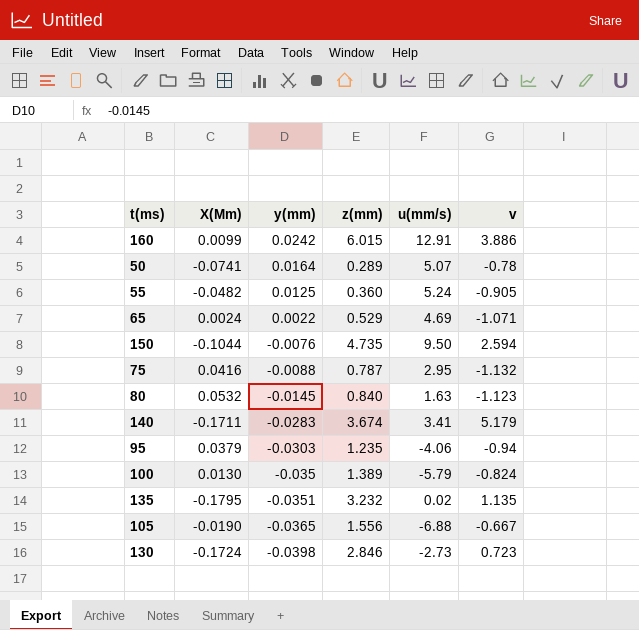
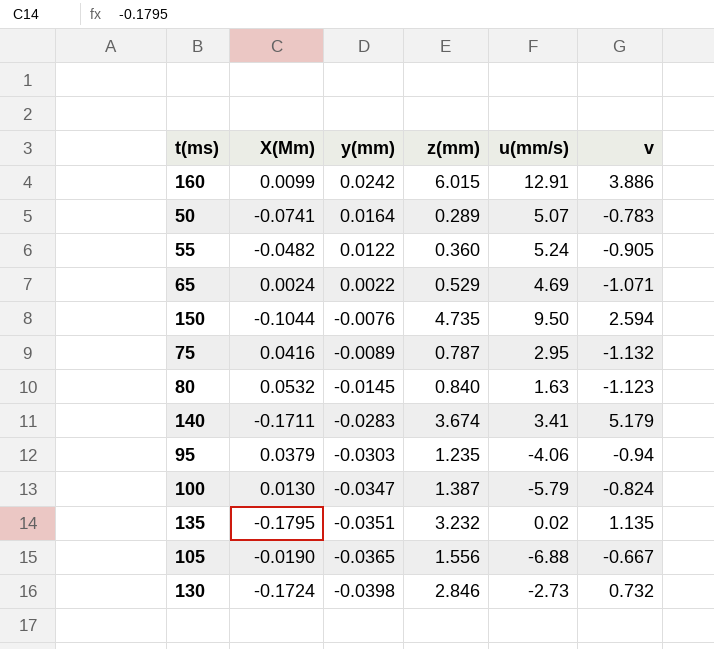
50 | v: -0.78 -> -0.783
55 | y(mm): 0.0125 -> 0.0122
75 | y(mm): -0.0088 -> -0.0089
100 | y(mm): -0.035 -> -0.0347
100 | z(mm): 1.389 -> 1.387
130 | v: 0.723 -> 0.732

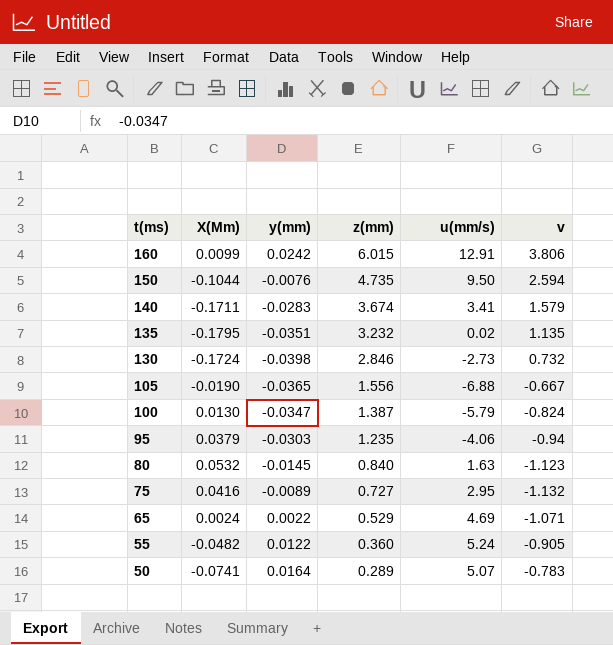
row order: y(mm) descending -> t(ms) descending
160 | v: 3.886 -> 3.806
140 | v: 5.179 -> 1.579
75 | z(mm): 0.787 -> 0.727

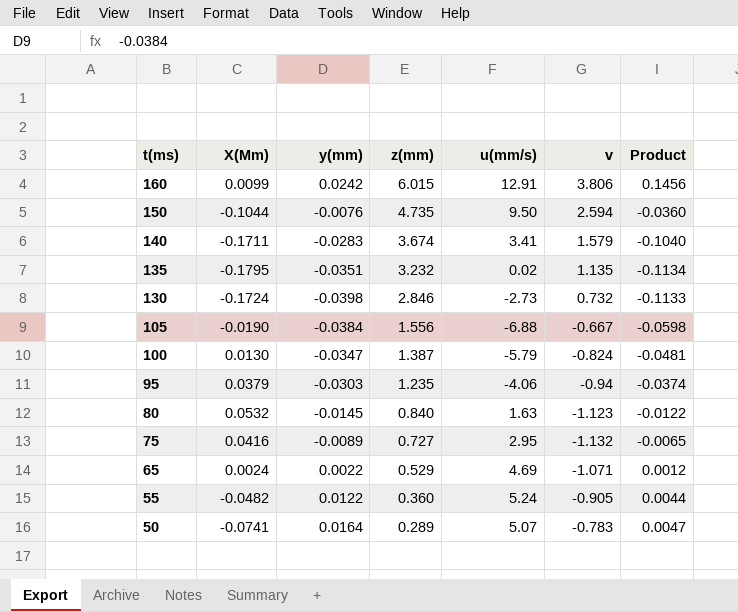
column Product | formula: none -> [y(mm)] * [z(mm)]
105 | y(mm): -0.0365 -> -0.0384

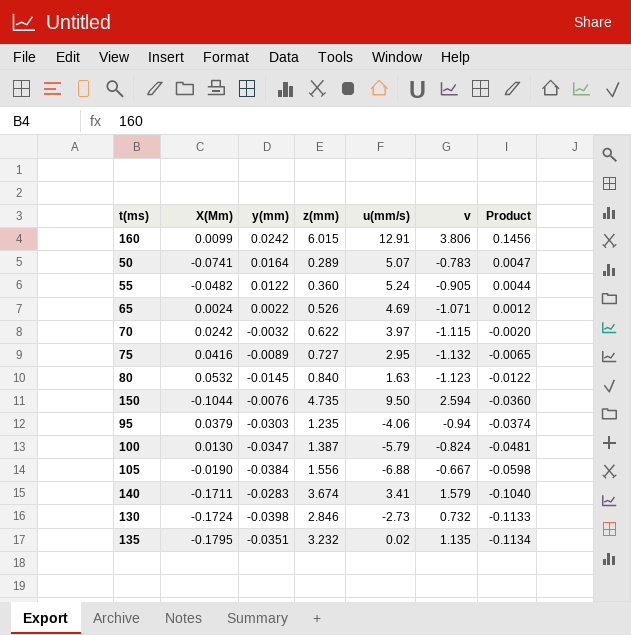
row order: t(ms) descending -> Product descending
65 | z(mm): 0.529 -> 0.526
row 70: none -> 0.0242 | -0.0032 | 0.622 | 3.97 | -1.115 | -0.0020

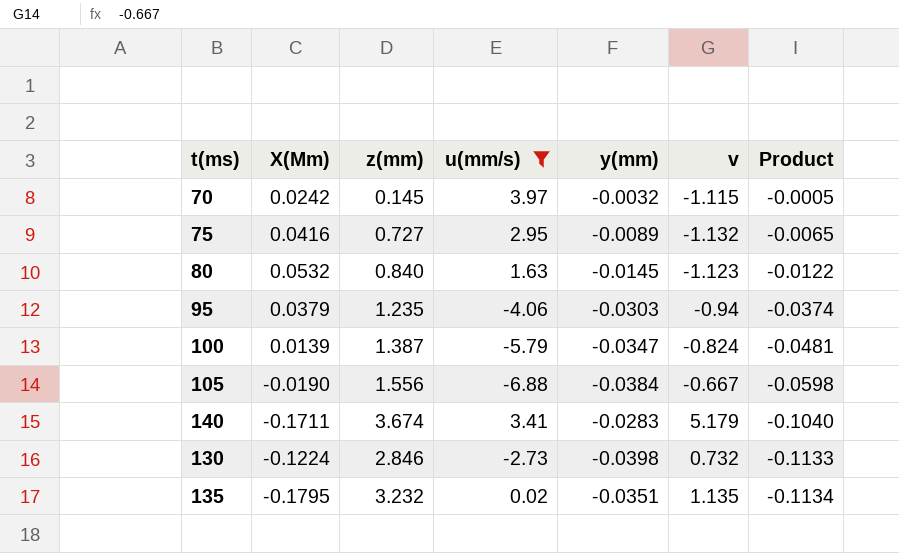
filter: none -> u(mm/s) <= 3.97
column y(mm) | position: 3 -> 5
70 | z(mm): 0.622 -> 0.145
70 | Product: -0.0020 -> -0.0005
100 | X(Mm): 0.0130 -> 0.0139
140 | v: 1.579 -> 5.179
130 | X(Mm): -0.1724 -> -0.1224

